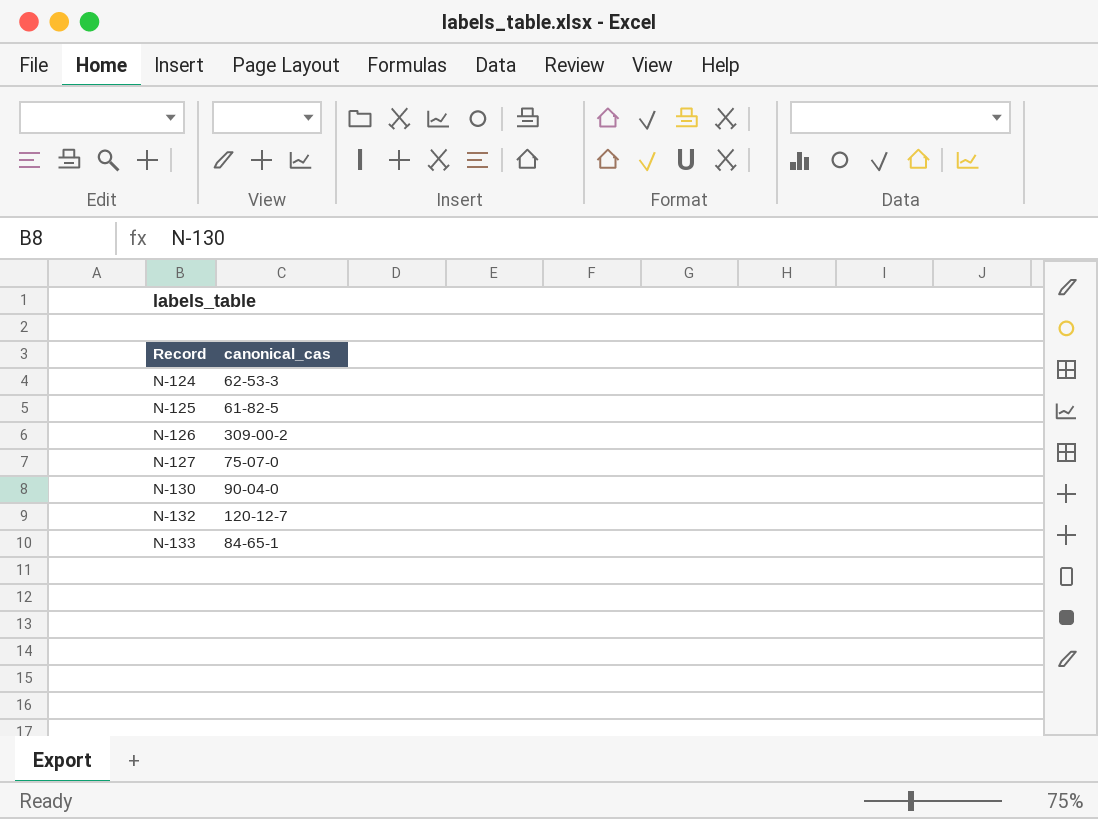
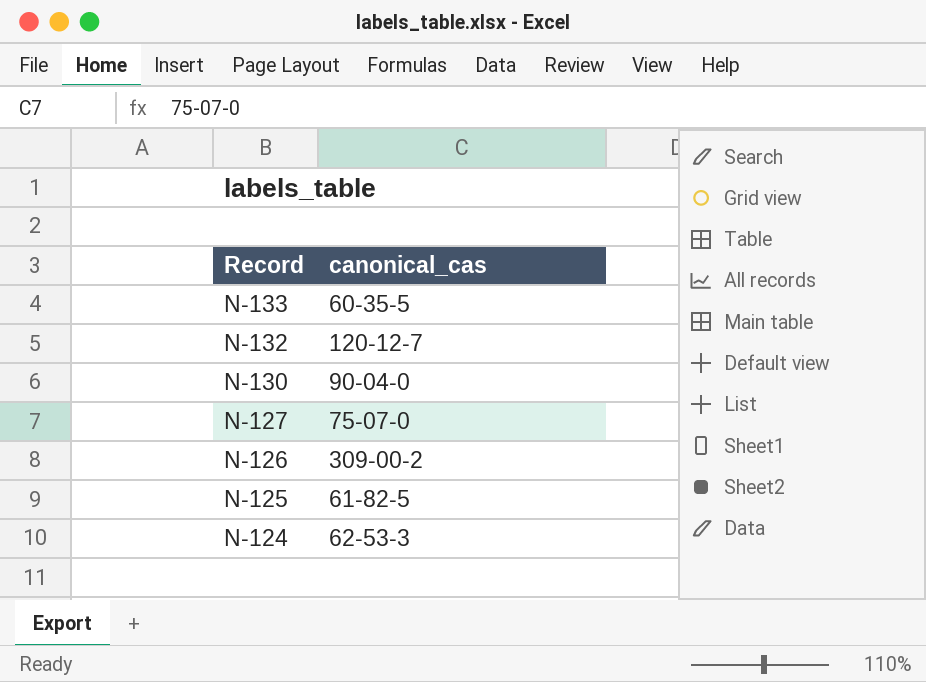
row order: Record ascending -> Record descending
N-133 | canonical_cas: 84-65-1 -> 60-35-5

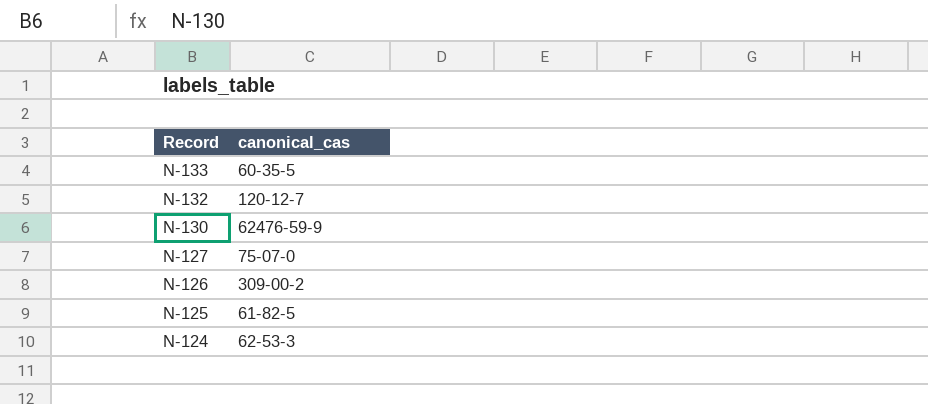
N-130 | canonical_cas: 90-04-0 -> 62476-59-9

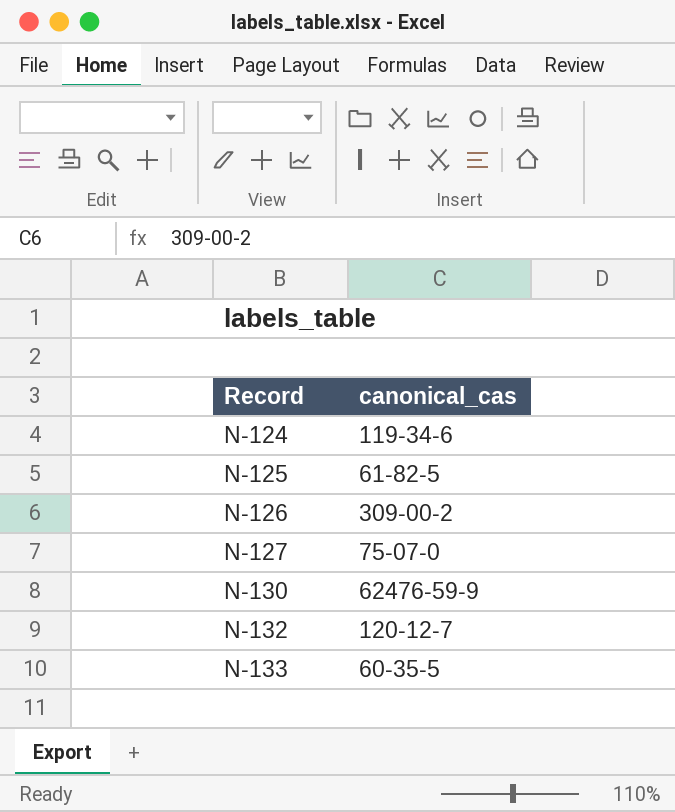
row order: Record descending -> Record ascending
N-124 | canonical_cas: 62-53-3 -> 119-34-6

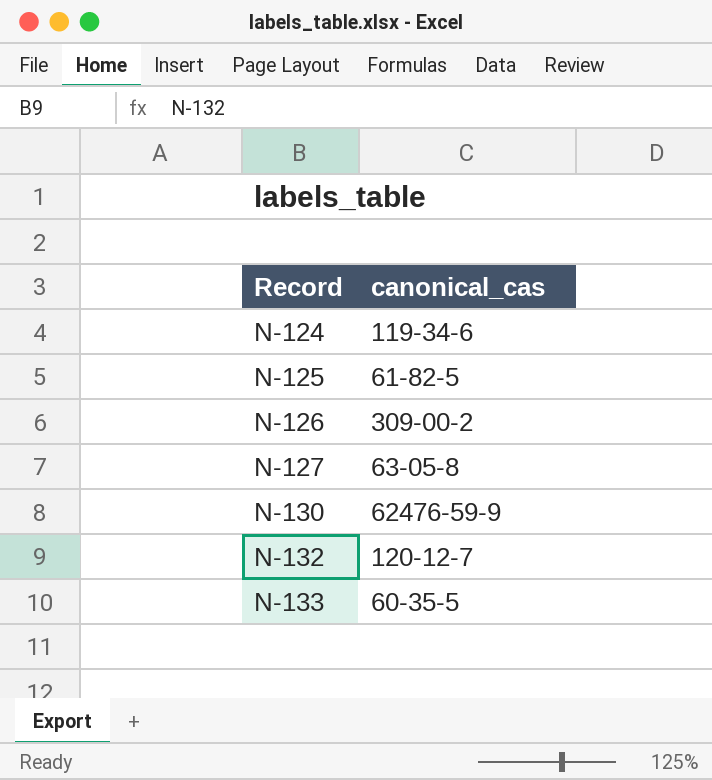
N-127 | canonical_cas: 75-07-0 -> 63-05-8

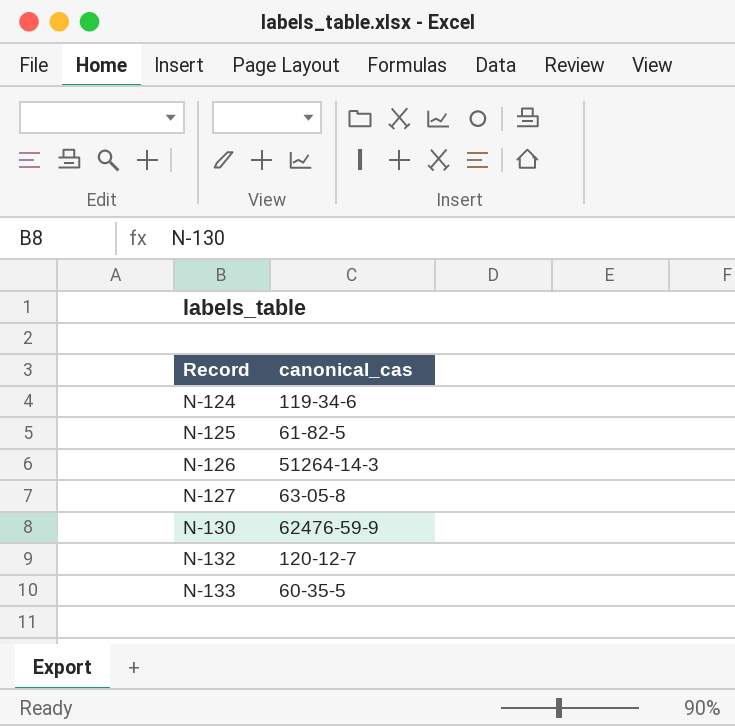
N-126 | canonical_cas: 309-00-2 -> 51264-14-3

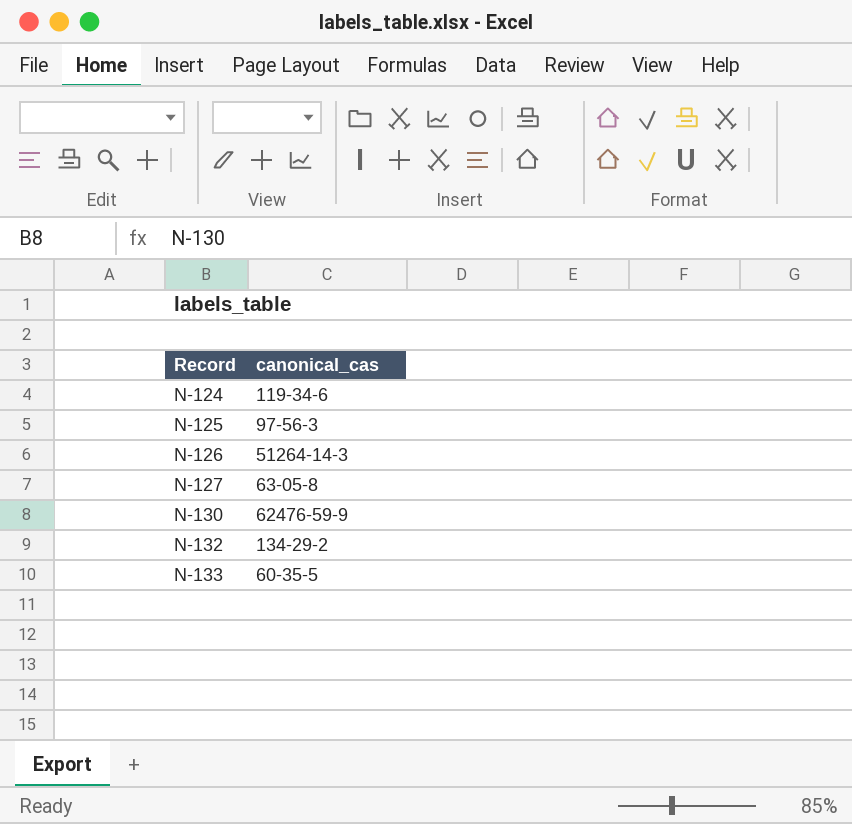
N-125 | canonical_cas: 61-82-5 -> 97-56-3
N-132 | canonical_cas: 120-12-7 -> 134-29-2

